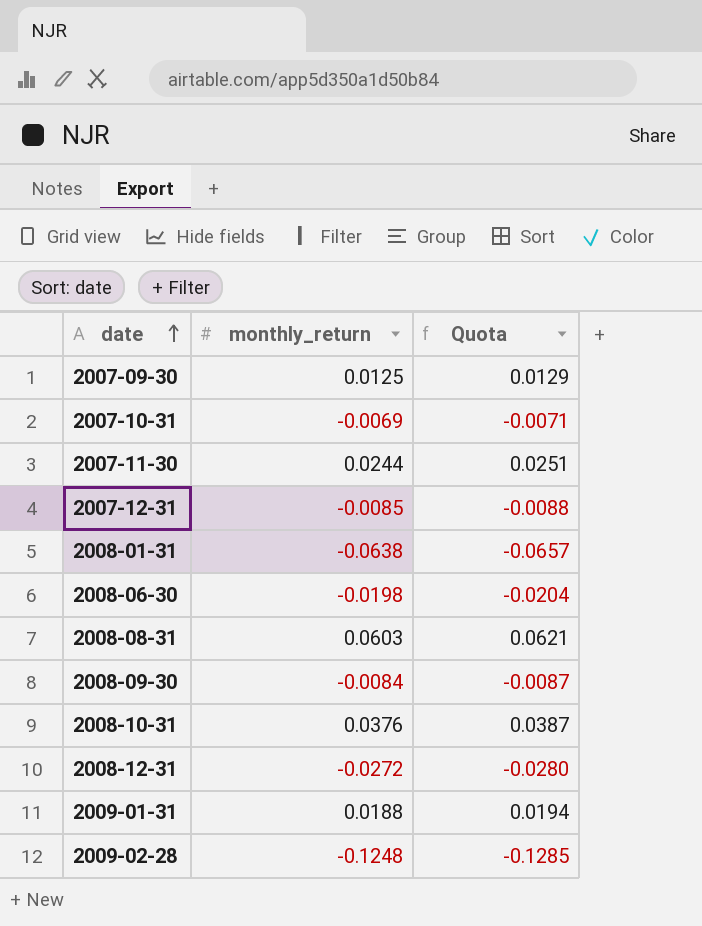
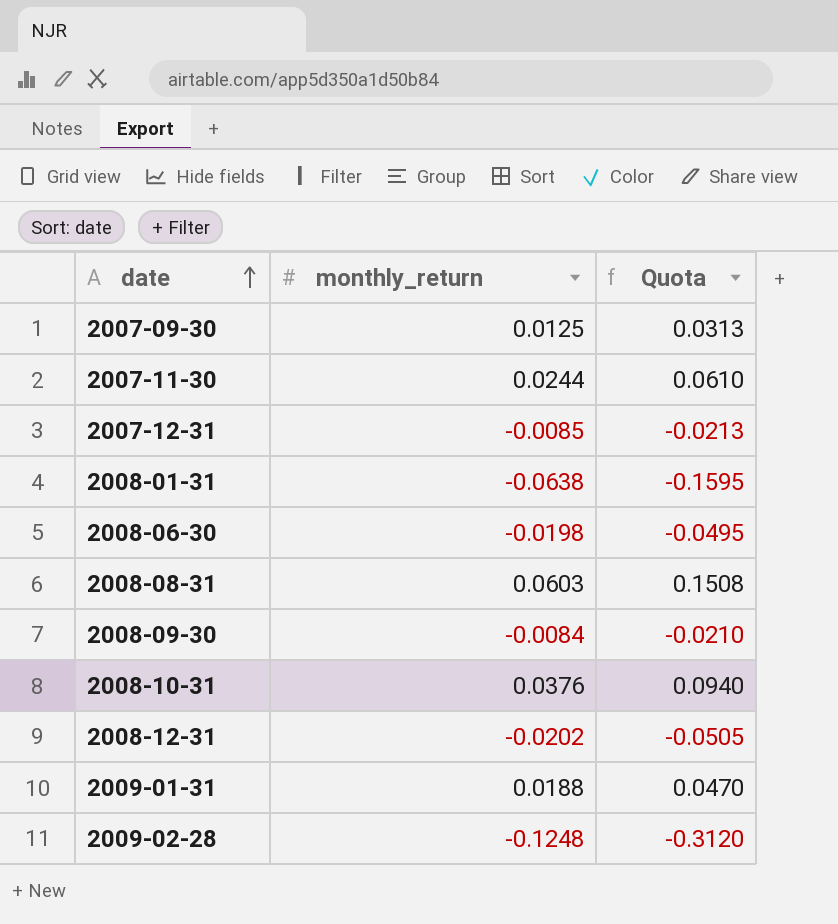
column Quota | formula: [monthly_return] * 1.03 -> [monthly_return] * 2.5
row 2007-10-31: -0.0069 | -0.0071 -> none
2008-12-31 | monthly_return: -0.0272 -> -0.0202

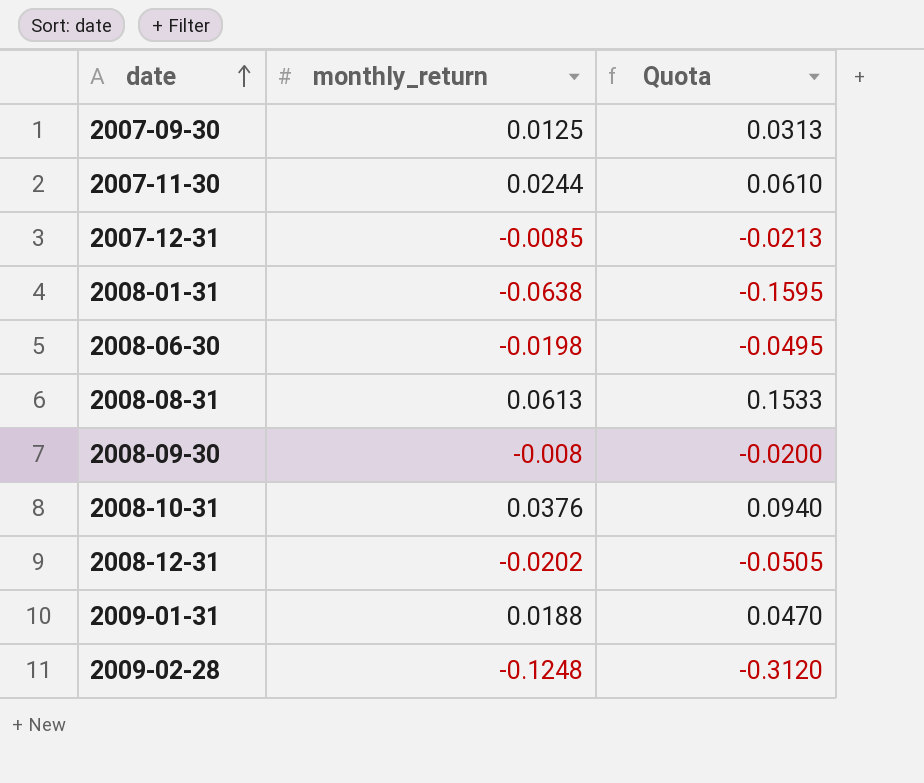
2008-08-31 | monthly_return: 0.0603 -> 0.0613
2008-08-31 | Quota: 0.1508 -> 0.1533
2008-09-30 | monthly_return: -0.0084 -> -0.008
2008-09-30 | Quota: -0.0210 -> -0.0200

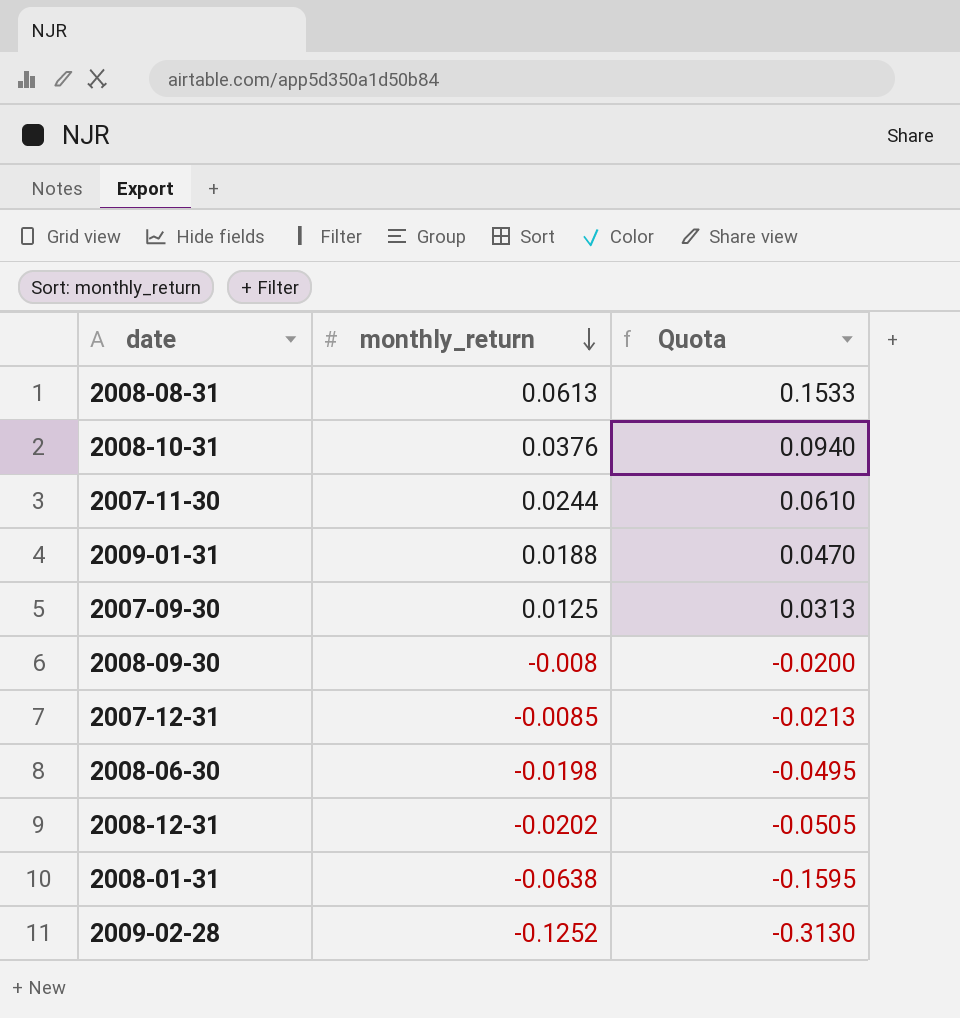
row order: date ascending -> monthly_return descending
2009-02-28 | monthly_return: -0.1248 -> -0.1252
2009-02-28 | Quota: -0.3120 -> -0.3130

